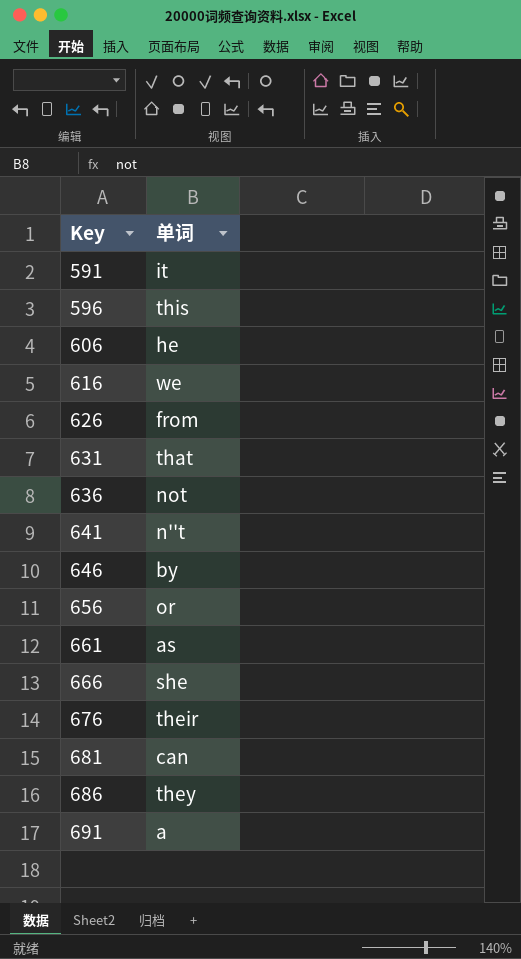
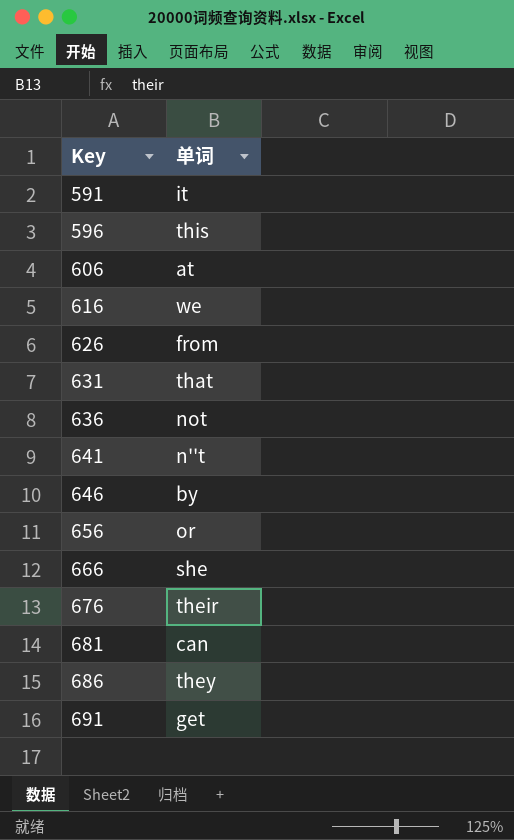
row 661: as -> none
606 | 单词: he -> at
691 | 单词: a -> get

